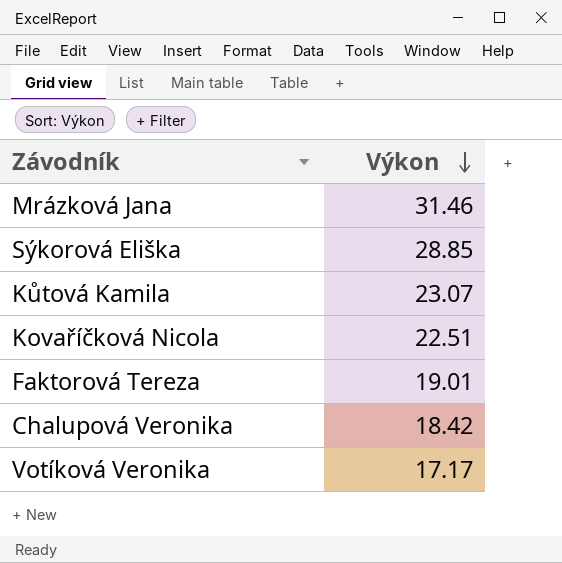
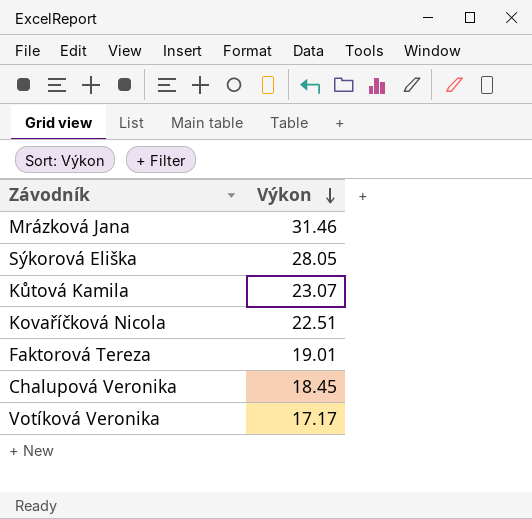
Sýkorová Eliška | Výkon: 28.85 -> 28.05
Chalupová Veronika | Výkon: 18.42 -> 18.45

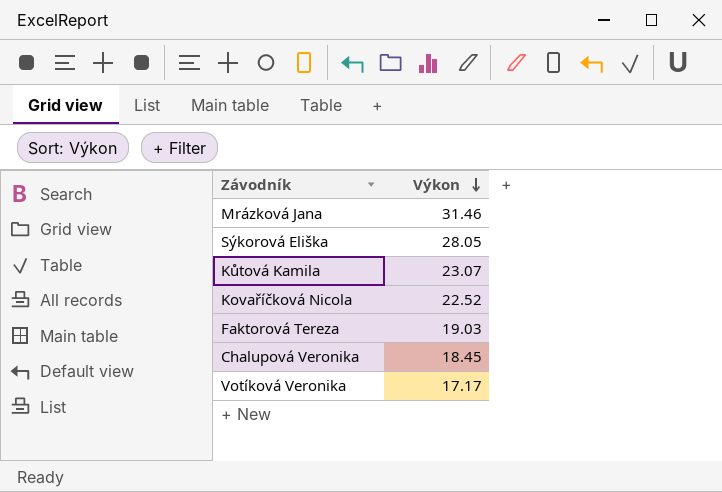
Kovaříčková Nicola | Výkon: 22.51 -> 22.52
Faktorová Tereza | Výkon: 19.01 -> 19.03

